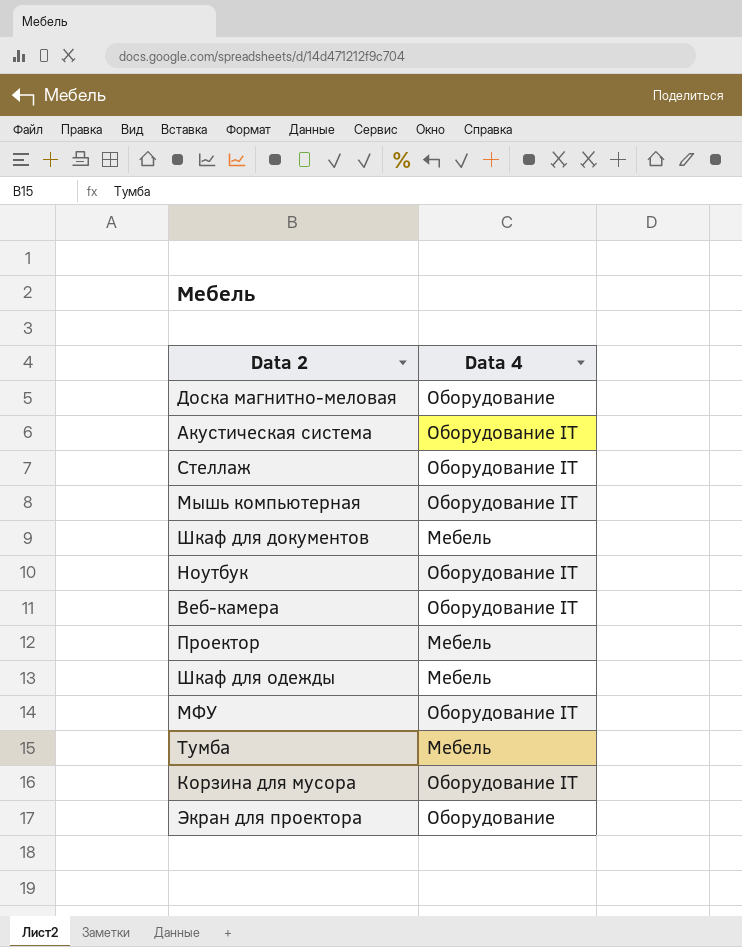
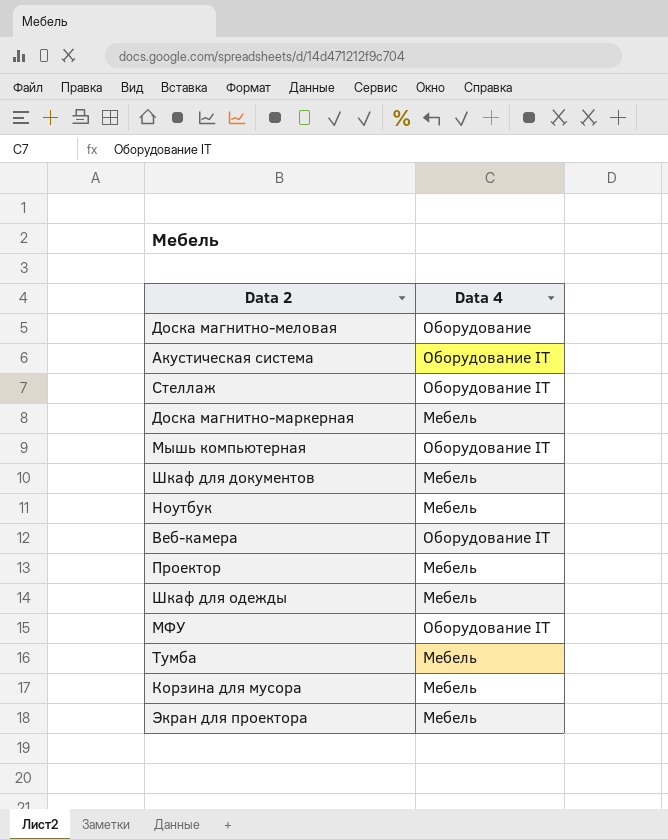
row Доска магнитно-маркерная: none -> Мебель
Ноутбук | Data 4: Оборудование IT -> Мебель
Корзина для мусора | Data 4: Оборудование IT -> Мебель
Экран для проектора | Data 4: Оборудование -> Мебель

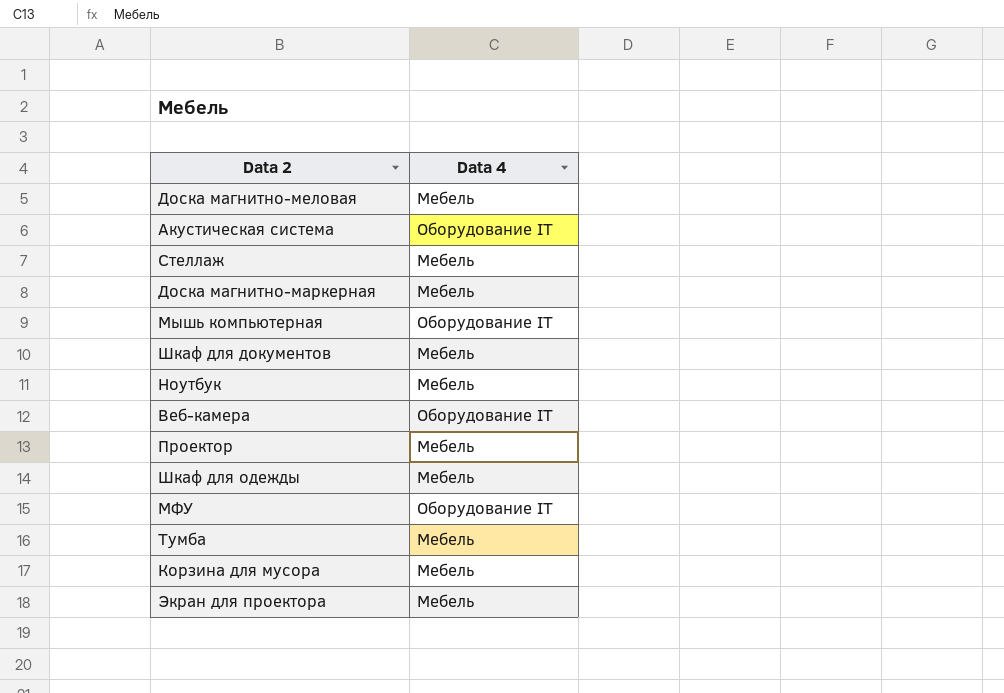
Доска магнитно-меловая | Data 4: Оборудование -> Мебель
Стеллаж | Data 4: Оборудование IT -> Мебель

